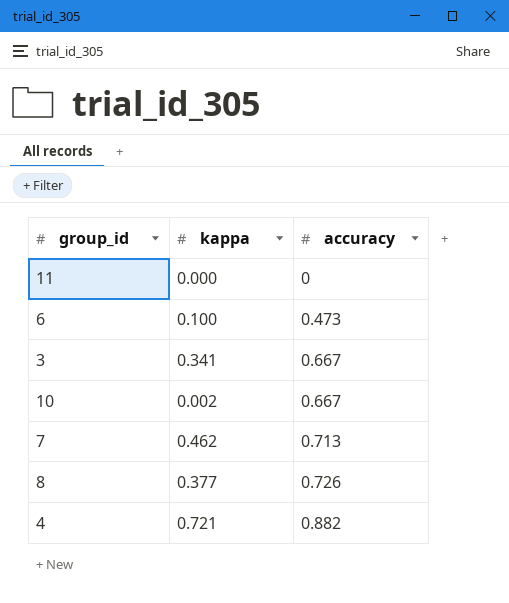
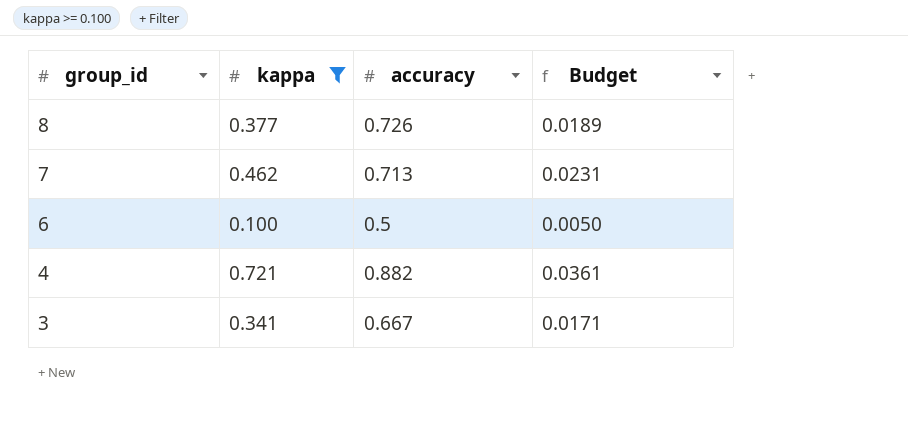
filter: none -> kappa >= 0.100
row order: accuracy ascending -> group_id descending
column Budget | formula: none -> [kappa] * 0.05
6 | accuracy: 0.473 -> 0.5

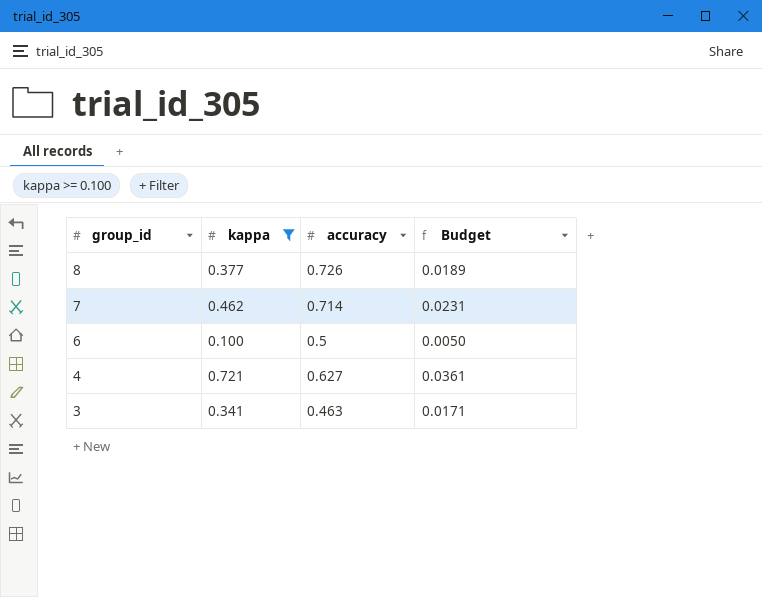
7 | accuracy: 0.713 -> 0.714
4 | accuracy: 0.882 -> 0.627
3 | accuracy: 0.667 -> 0.463

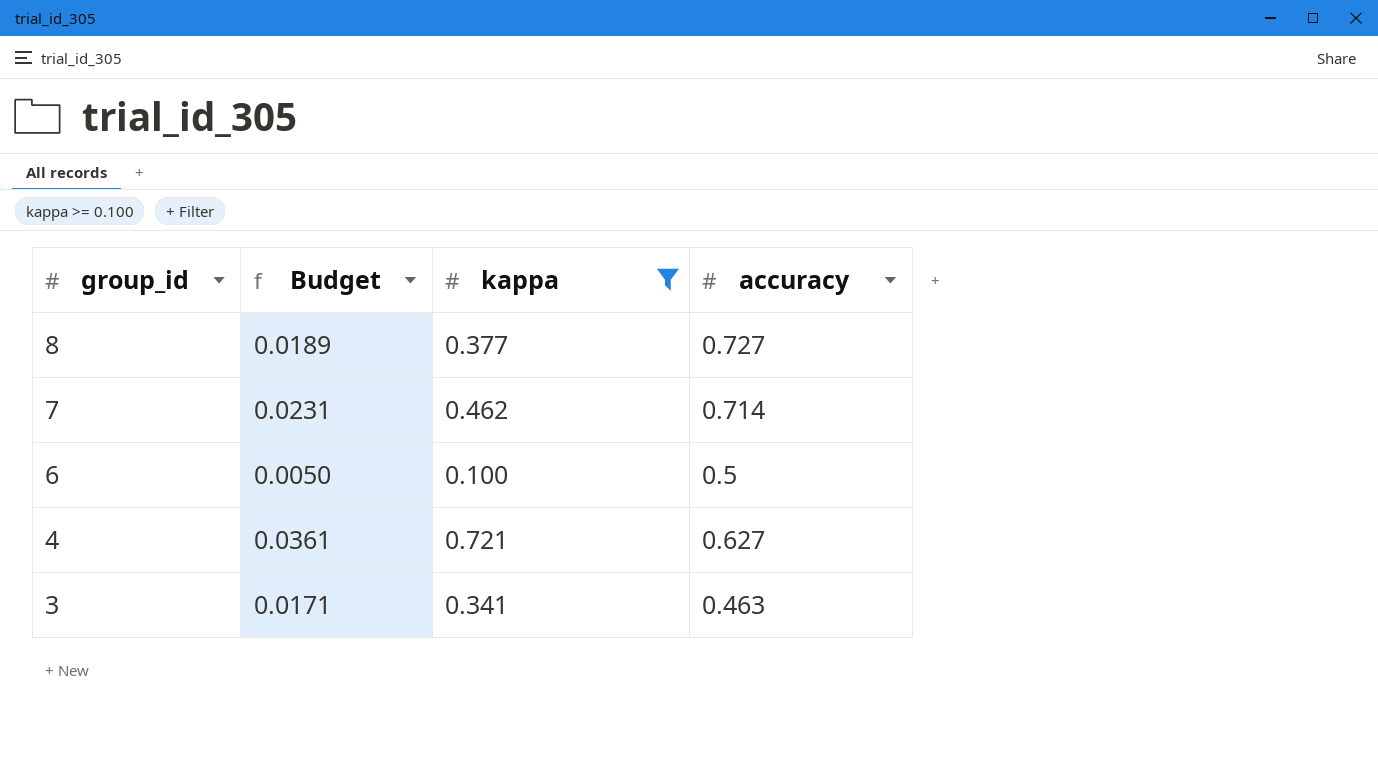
column Budget | position: 4 -> 2
8 | accuracy: 0.726 -> 0.727

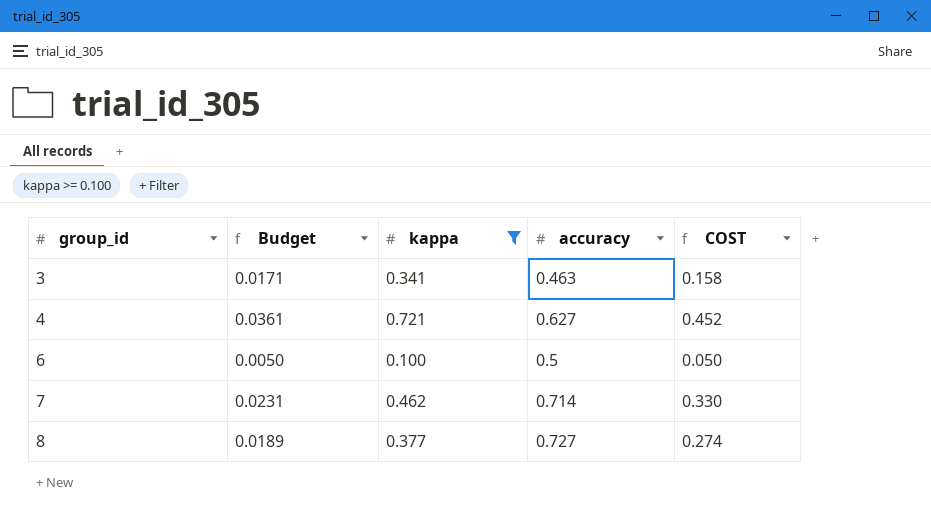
row order: group_id descending -> group_id ascending
column COST | formula: none -> [kappa] * [accuracy]

